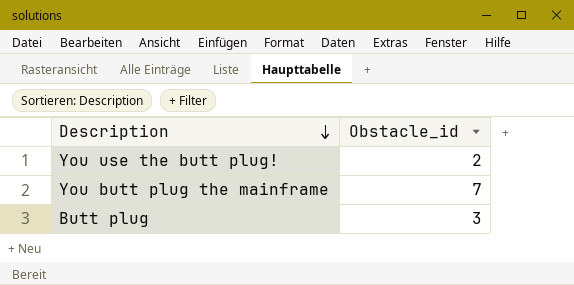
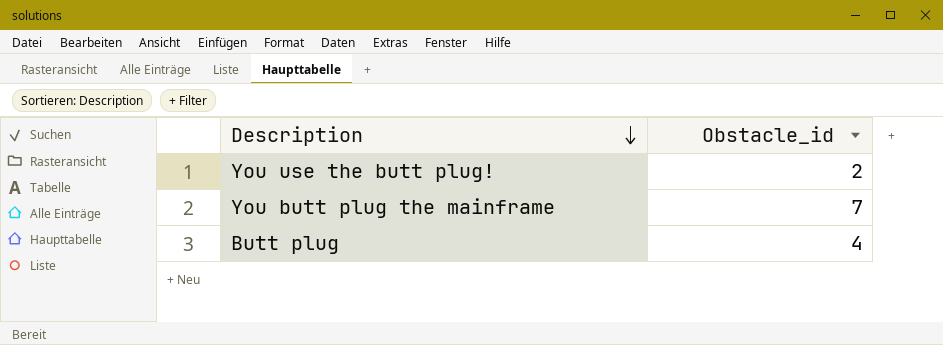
Butt plug | Obstacle_id: 3 -> 4

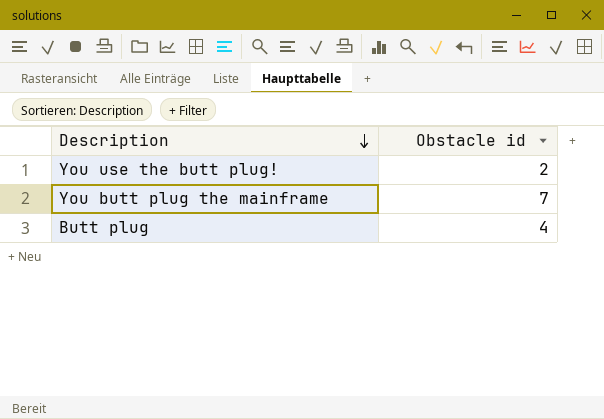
column name: Obstacle_id -> Obstacle id

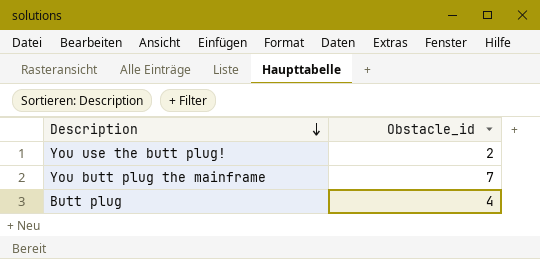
column name: Obstacle id -> Obstacle_id

